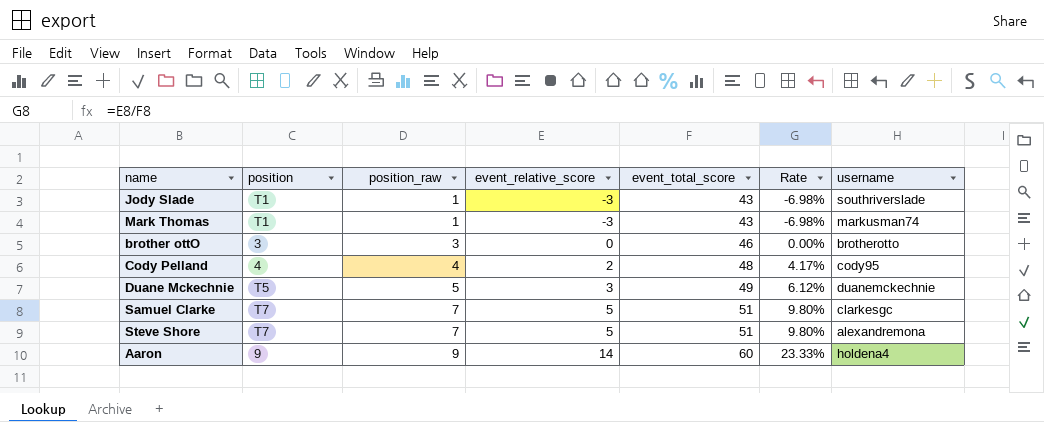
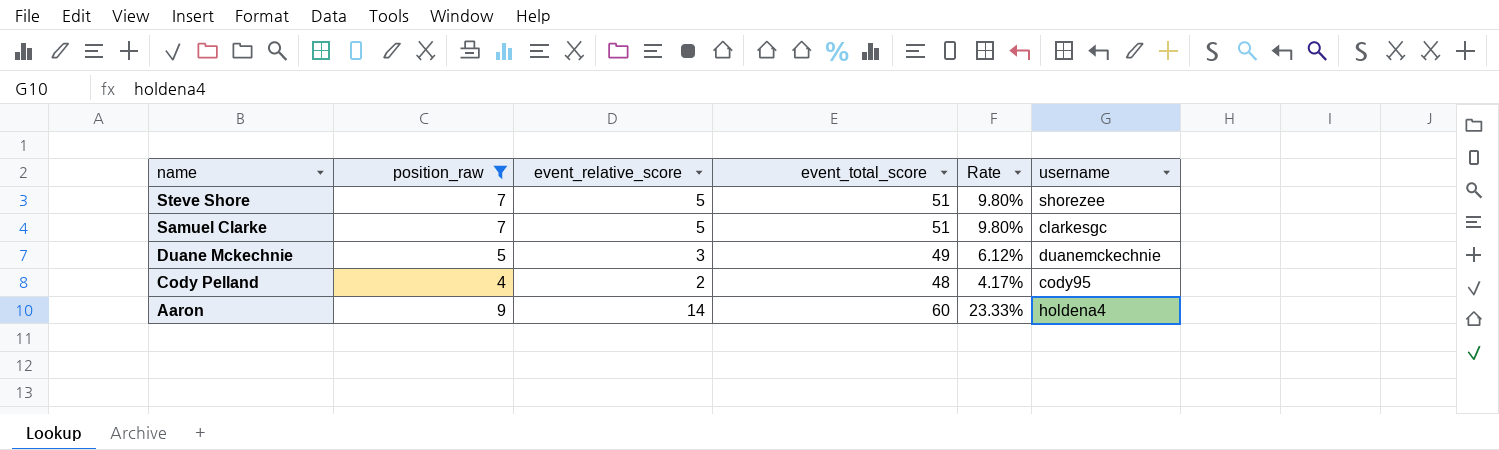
filter: none -> position_raw >= 4
row order: position_raw ascending -> name descending
column position | position: 2 -> none
Steve Shore | username: alexandremona -> shorezee

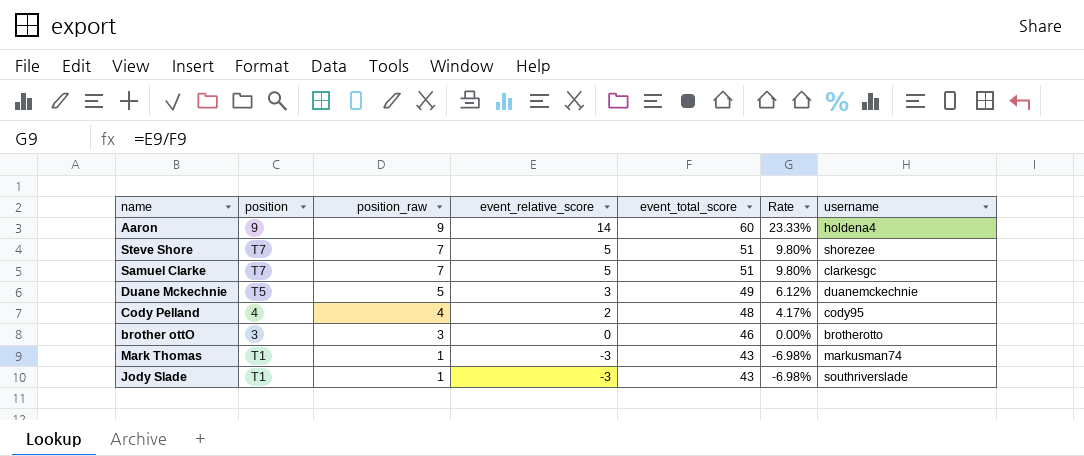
filter: position_raw >= 4 -> none
row order: name descending -> position_raw descending
column position | position: none -> 2

